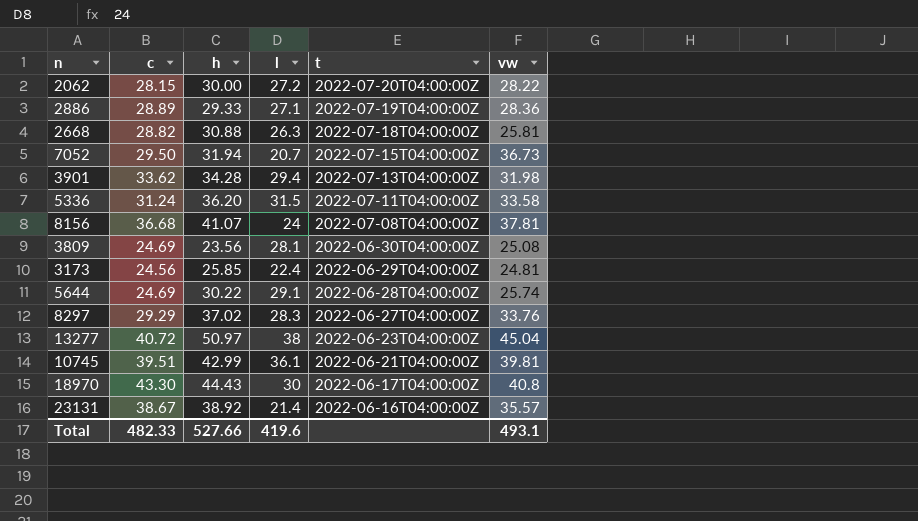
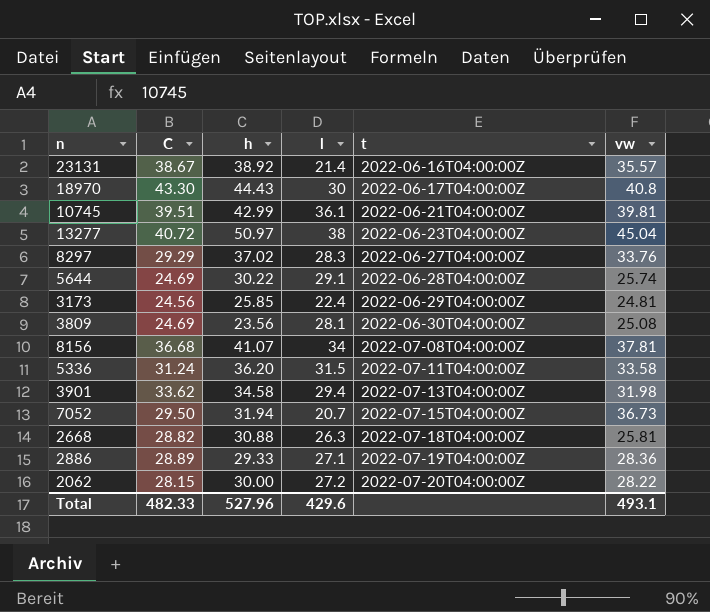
row order: t descending -> t ascending
column name: c -> C
8156 | l: 24 -> 34
3901 | h: 34.28 -> 34.58
Total | h: 527.66 -> 527.96
Total | l: 419.6 -> 429.6

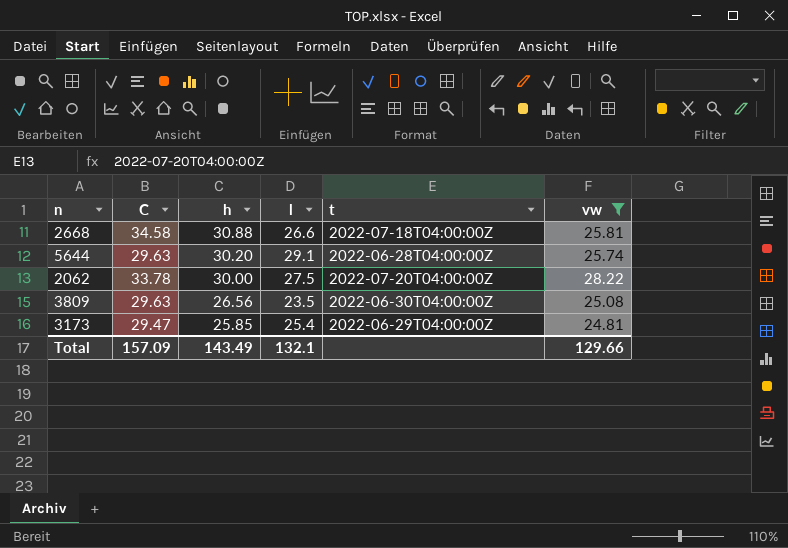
filter: none -> vw <= 28.22
row order: t ascending -> h descending
2668 | C: 28.82 -> 34.58
2668 | l: 26.3 -> 26.6
5644 | C: 24.69 -> 29.63
5644 | h: 30.22 -> 30.20
2062 | C: 28.15 -> 33.78
2062 | l: 27.2 -> 27.5
3809 | C: 24.69 -> 29.63
3809 | h: 23.56 -> 26.56
3809 | l: 28.1 -> 23.5
3173 | C: 24.56 -> 29.47
3173 | l: 22.4 -> 25.4
Total | C: 482.33 -> 157.09
Total | h: 527.96 -> 143.49
Total | l: 429.6 -> 132.1
Total | vw: 493.1 -> 129.66

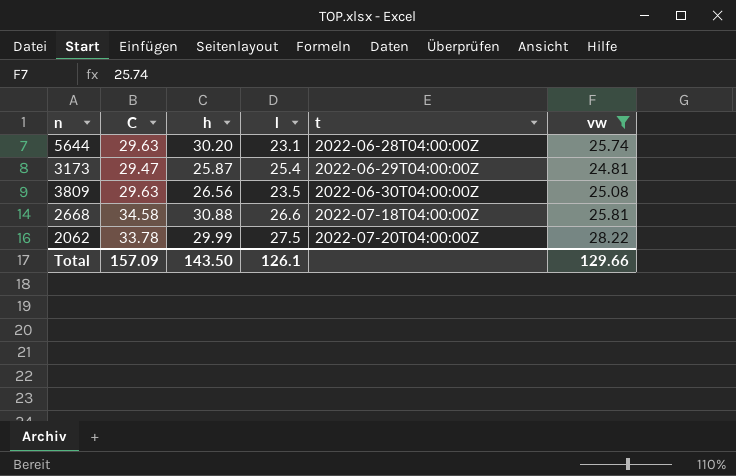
row order: h descending -> t ascending
5644 | l: 29.1 -> 23.1
3173 | h: 25.85 -> 25.87
2062 | h: 30.00 -> 29.99
Total | h: 143.49 -> 143.50
Total | l: 132.1 -> 126.1

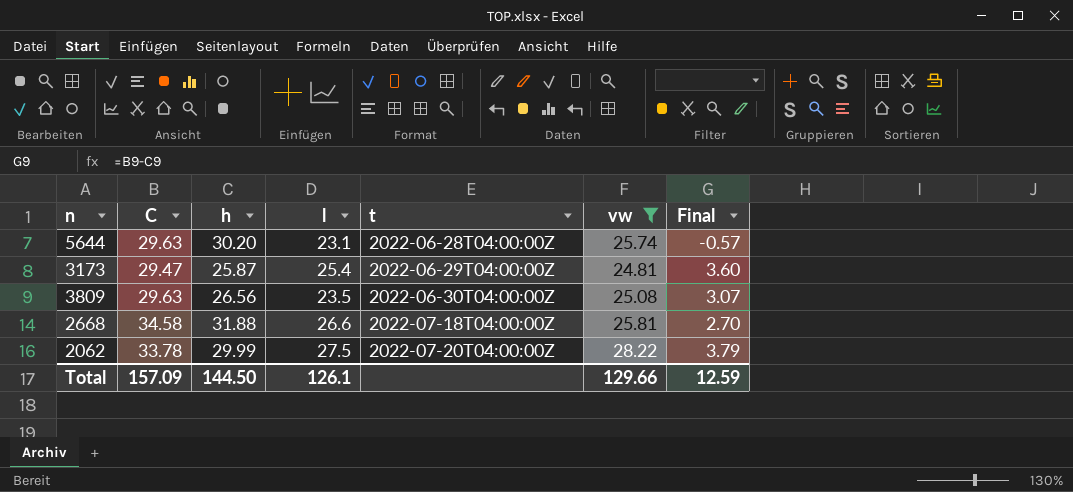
column Final | formula: none -> [C] - [h]
2668 | h: 30.88 -> 31.88
Total | h: 143.50 -> 144.50

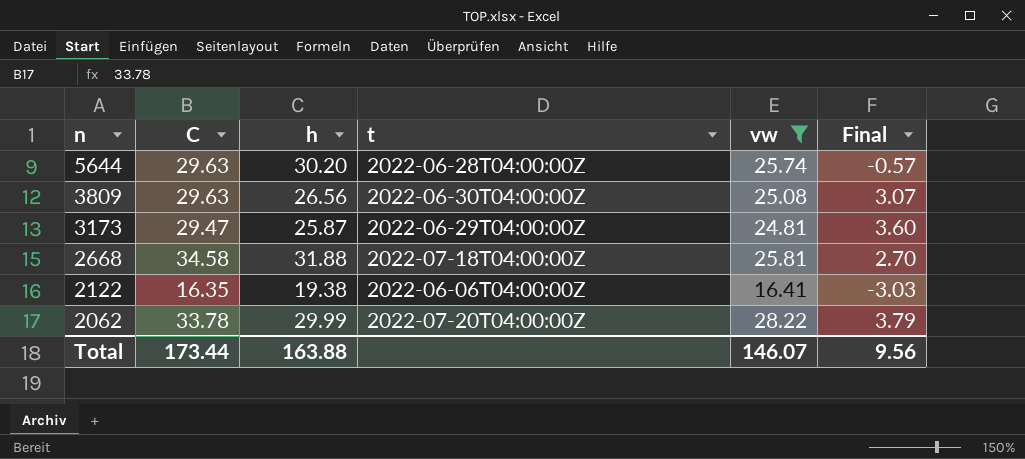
row order: t ascending -> n descending
column l | position: 4 -> none
row 2122: none -> 16.35 | 19.38 | 2022-06-06T04:00:00Z | 16.41 | -3.03
Total | C: 157.09 -> 173.44
Total | h: 144.50 -> 163.88
Total | vw: 129.66 -> 146.07
Total | Final: 12.59 -> 9.56

